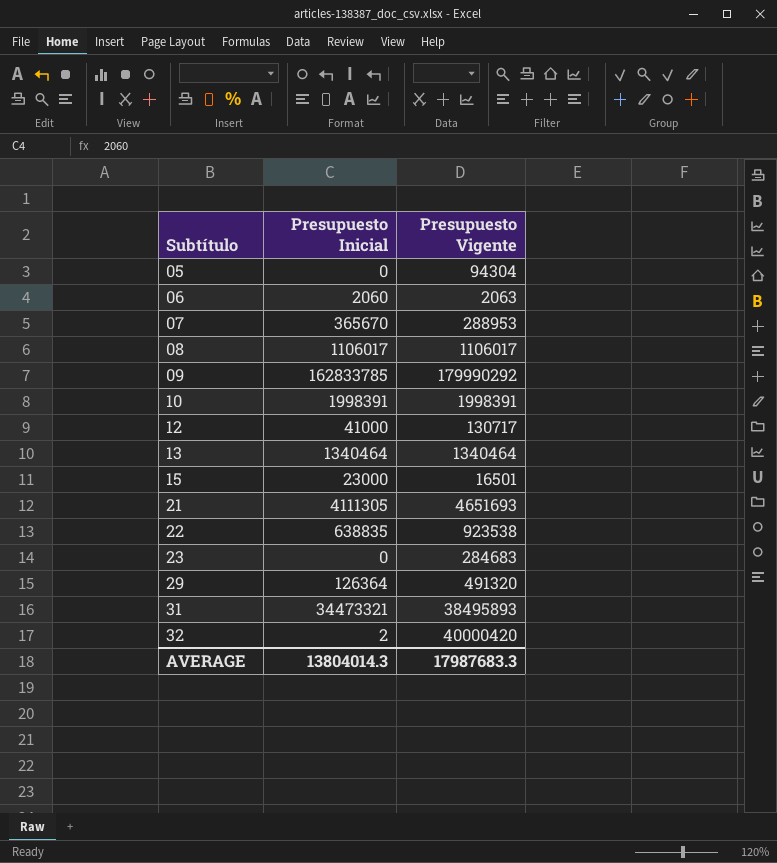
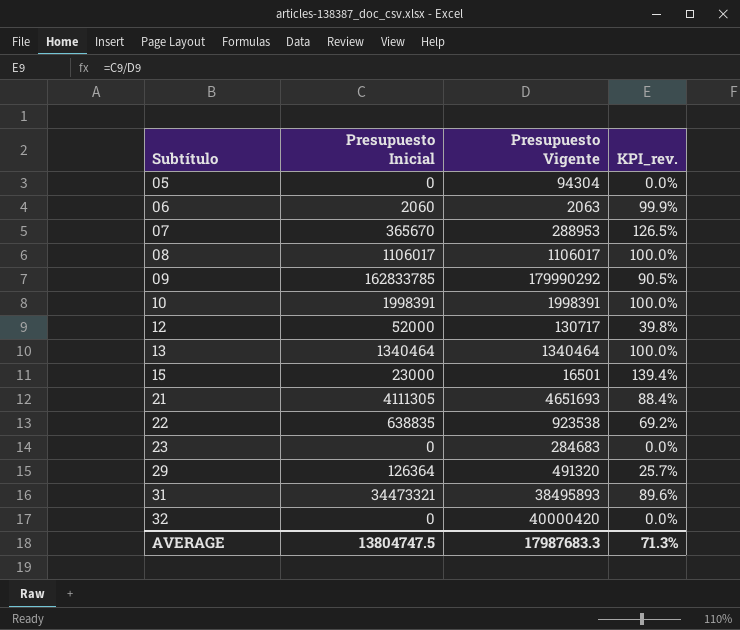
column KPI_rev. | formula: none -> [Presupuesto Inicial] / [Presupuesto Vigente]
12 | Presupuesto Inicial: 41000 -> 52000
32 | Presupuesto Inicial: 2 -> 0
AVERAGE | Presupuesto Inicial: 13804014.3 -> 13804747.5

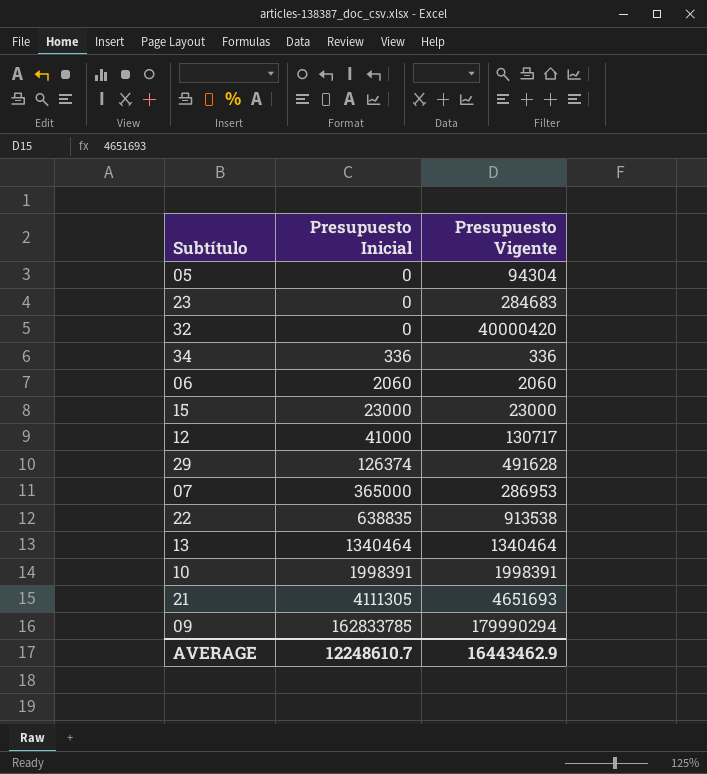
row order: Subtítulo ascending -> Presupuesto Inicial ascending
column KPI_rev. | formula: [Presupuesto Inicial] / [Presupuesto Vigente] -> none
row 08: 1106017 | 1106017 | 100.0% -> none
row 31: 34473321 | 38495893 | 89.6% -> none
row 34: none -> 336 | 336
06 | Presupuesto Vigente: 2063 -> 2060
15 | Presupuesto Vigente: 16501 -> 23000
12 | Presupuesto Inicial: 52000 -> 41000
29 | Presupuesto Inicial: 126364 -> 126374
29 | Presupuesto Vigente: 491320 -> 491628
07 | Presupuesto Inicial: 365670 -> 365000
07 | Presupuesto Vigente: 288953 -> 286953
22 | Presupuesto Vigente: 923538 -> 913538
09 | Presupuesto Vigente: 179990292 -> 179990294
AVERAGE | Presupuesto Inicial: 13804747.5 -> 12248610.7
AVERAGE | Presupuesto Vigente: 17987683.3 -> 16443462.9

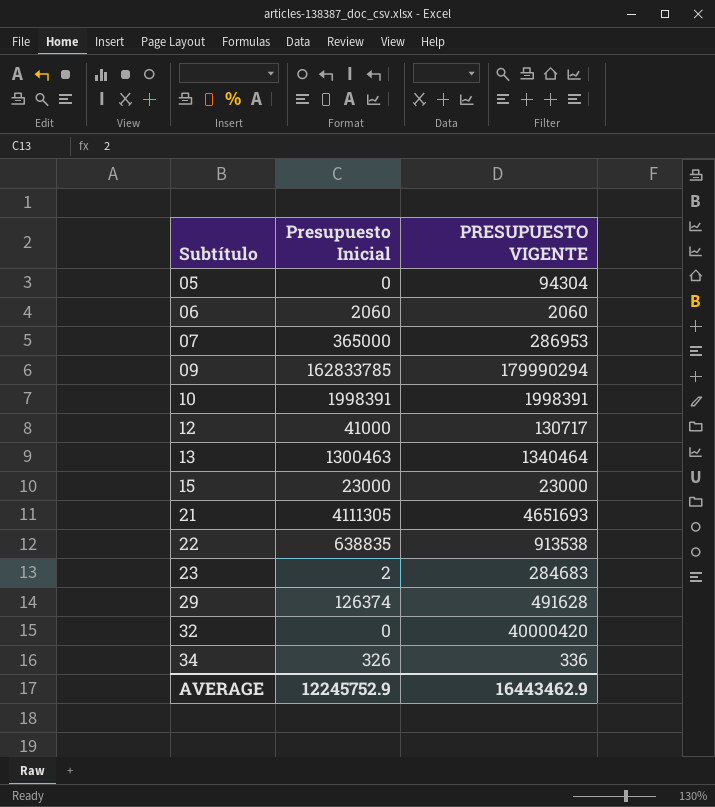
row order: Presupuesto Inicial ascending -> Subtítulo ascending
column name: Presupuesto Vigente -> PRESUPUESTO VIGENTE
13 | Presupuesto Inicial: 1340464 -> 1300463
23 | Presupuesto Inicial: 0 -> 2
34 | Presupuesto Inicial: 336 -> 326
AVERAGE | Presupuesto Inicial: 12248610.7 -> 12245752.9

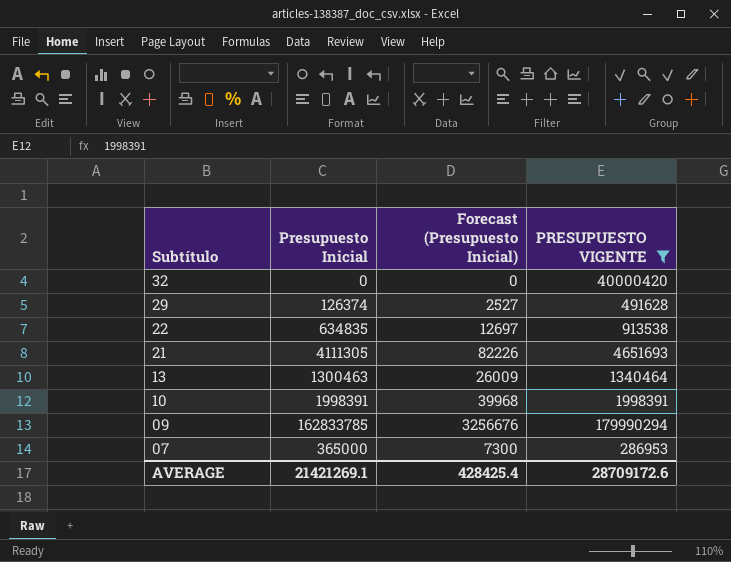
filter: none -> PRESUPUESTO VIGENTE >= 286953
row order: Subtítulo ascending -> Subtítulo descending
column Forecast (Presupuesto Inicial) | formula: none -> [Presupuesto Inicial] * 0.02
22 | Presupuesto Inicial: 638835 -> 634835
AVERAGE | Presupuesto Inicial: 12245752.9 -> 21421269.1
AVERAGE | PRESUPUESTO VIGENTE: 16443462.9 -> 28709172.6

